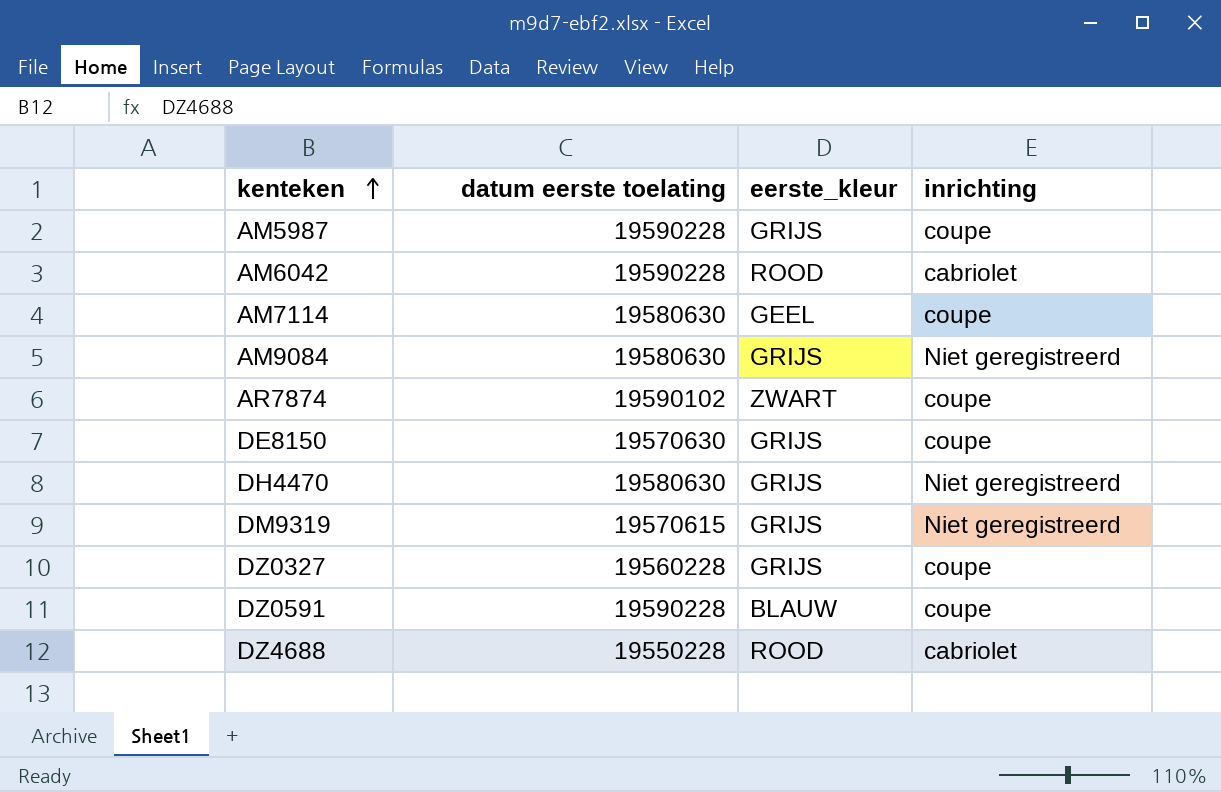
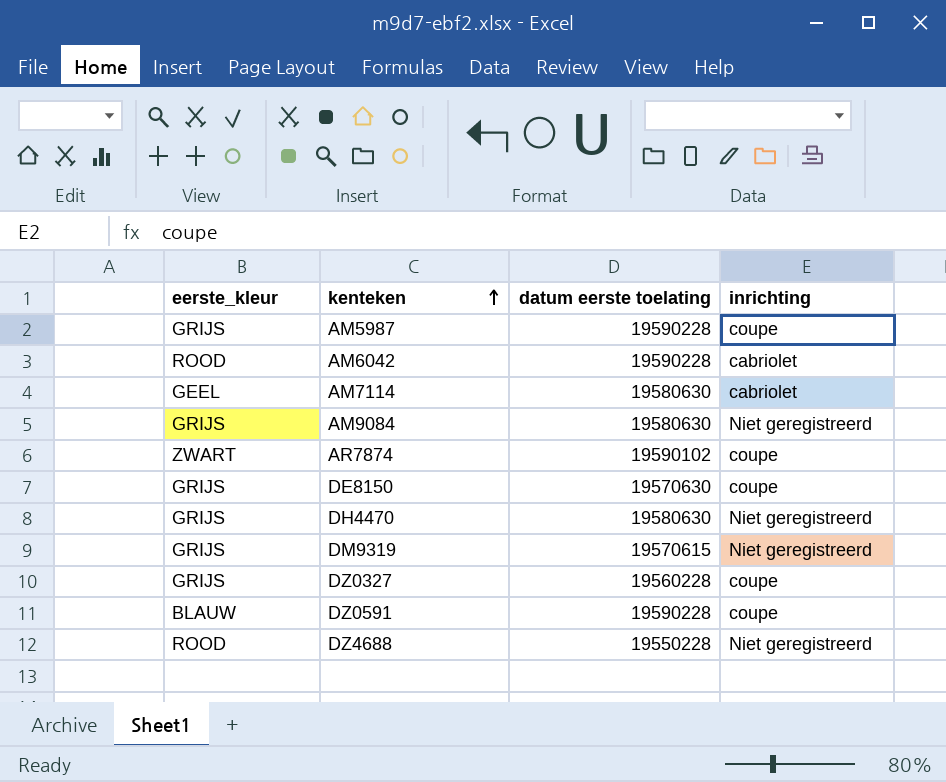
column eerste_kleur | position: 3 -> 1
AM7114 | inrichting: coupe -> cabriolet
DZ4688 | inrichting: cabriolet -> Niet geregistreerd

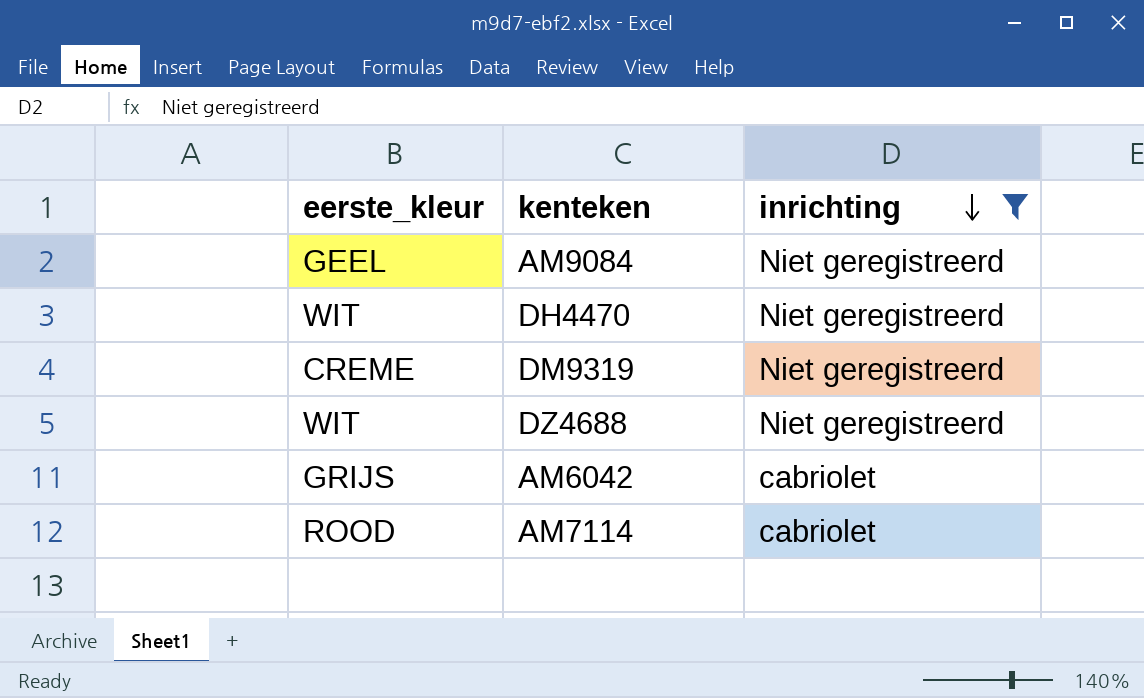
filter: none -> inrichting != coupe
row order: kenteken ascending -> inrichting descending
column datum eerste toelating | position: 3 -> none
AM9084 | eerste_kleur: GRIJS -> GEEL
DH4470 | eerste_kleur: GRIJS -> WIT
DM9319 | eerste_kleur: GRIJS -> CREME
DZ4688 | eerste_kleur: ROOD -> WIT
AM6042 | eerste_kleur: ROOD -> GRIJS
AM7114 | eerste_kleur: GEEL -> ROOD

